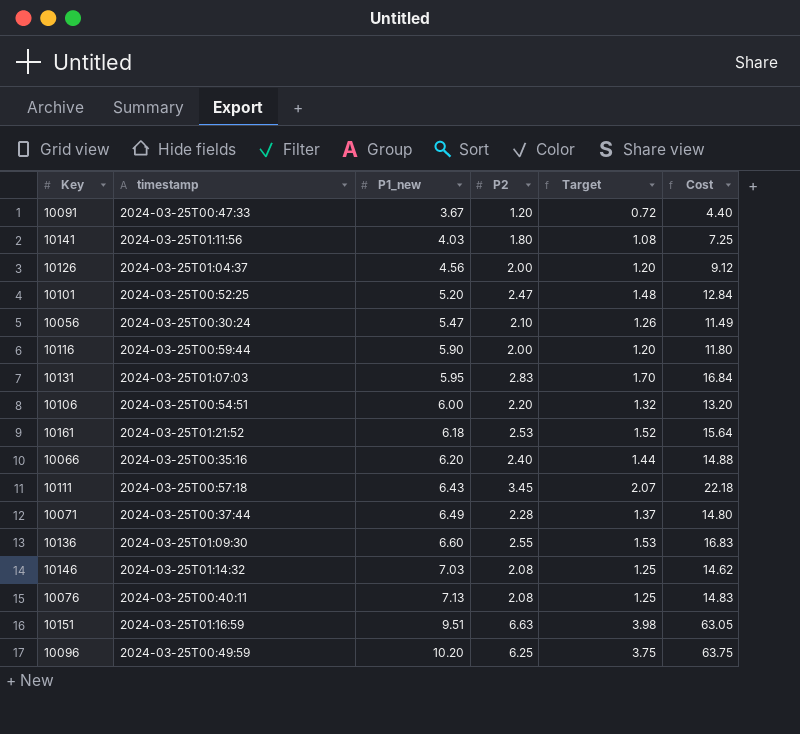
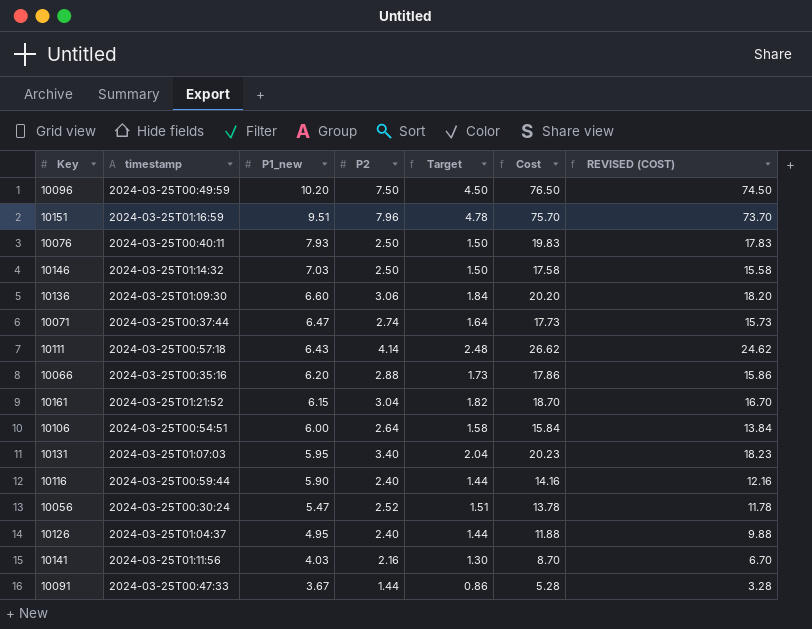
row order: P1_new ascending -> P1_new descending
column REVISED (COST) | formula: none -> [Cost] - 2
row 10101: 2024-03-25T00:52:25 | 5.20 | 2.47 | 1.48 | 12.84 -> none
10096 | P2: 6.25 -> 7.50
10096 | Target: 3.75 -> 4.50
10096 | Cost: 63.75 -> 76.50
10151 | P2: 6.63 -> 7.96
10151 | Target: 3.98 -> 4.78
10151 | Cost: 63.05 -> 75.70
10076 | P1_new: 7.13 -> 7.93
10076 | P2: 2.08 -> 2.50
10076 | Target: 1.25 -> 1.50
10076 | Cost: 14.83 -> 19.83
10146 | P2: 2.08 -> 2.50
10146 | Target: 1.25 -> 1.50
10146 | Cost: 14.62 -> 17.58
10136 | P2: 2.55 -> 3.06
10136 | Target: 1.53 -> 1.84
10136 | Cost: 16.83 -> 20.20
10071 | P1_new: 6.49 -> 6.47
10071 | P2: 2.28 -> 2.74
10071 | Target: 1.37 -> 1.64
10071 | Cost: 14.80 -> 17.73
10111 | P2: 3.45 -> 4.14
10111 | Target: 2.07 -> 2.48
10111 | Cost: 22.18 -> 26.62
10066 | P2: 2.40 -> 2.88
10066 | Target: 1.44 -> 1.73
10066 | Cost: 14.88 -> 17.86
10161 | P1_new: 6.18 -> 6.15
10161 | P2: 2.53 -> 3.04
10161 | Target: 1.52 -> 1.82
10161 | Cost: 15.64 -> 18.70
10106 | P2: 2.20 -> 2.64
10106 | Target: 1.32 -> 1.58
10106 | Cost: 13.20 -> 15.84
10131 | P2: 2.83 -> 3.40
10131 | Target: 1.70 -> 2.04
10131 | Cost: 16.84 -> 20.23
10116 | P2: 2.00 -> 2.40
10116 | Target: 1.20 -> 1.44
10116 | Cost: 11.80 -> 14.16
10056 | P2: 2.10 -> 2.52
10056 | Target: 1.26 -> 1.51
10056 | Cost: 11.49 -> 13.78
10126 | P1_new: 4.56 -> 4.95
10126 | P2: 2.00 -> 2.40
10126 | Target: 1.20 -> 1.44
10126 | Cost: 9.12 -> 11.88
10141 | P2: 1.80 -> 2.16
10141 | Target: 1.08 -> 1.30
10141 | Cost: 7.25 -> 8.70
10091 | P2: 1.20 -> 1.44
10091 | Target: 0.72 -> 0.86
10091 | Cost: 4.40 -> 5.28

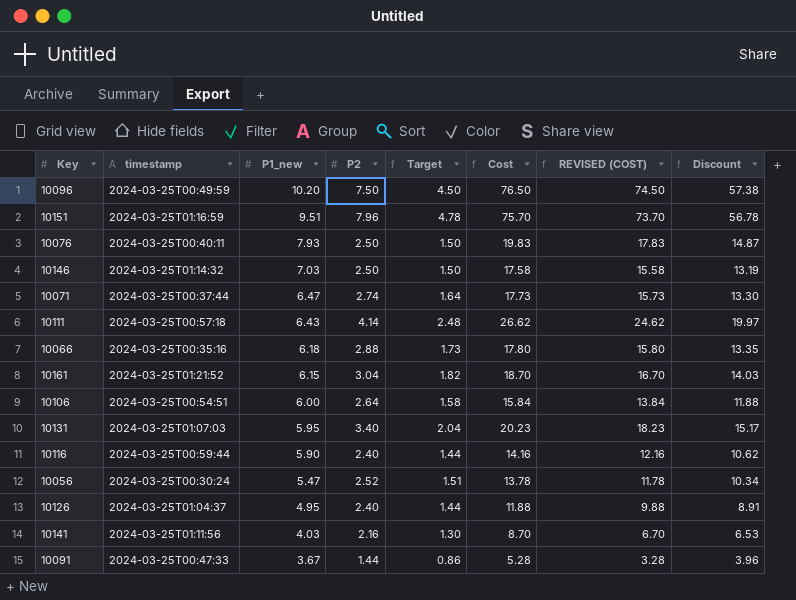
column Discount | formula: none -> [Cost] * 0.75
row 10136: 2024-03-25T01:09:30 | 6.60 | 3.06 | 1.84 | 20.20 | 18.20 -> none
10066 | P1_new: 6.20 -> 6.18
10066 | Cost: 17.86 -> 17.80
10066 | REVISED (COST): 15.86 -> 15.80

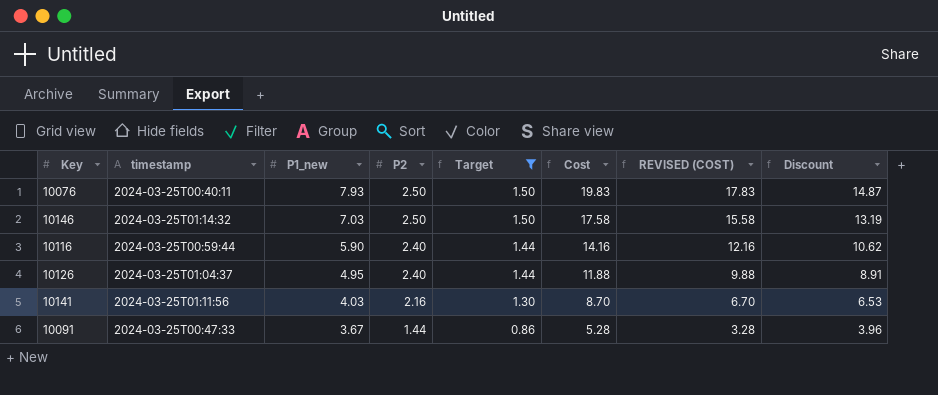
filter: none -> Target <= 1.50

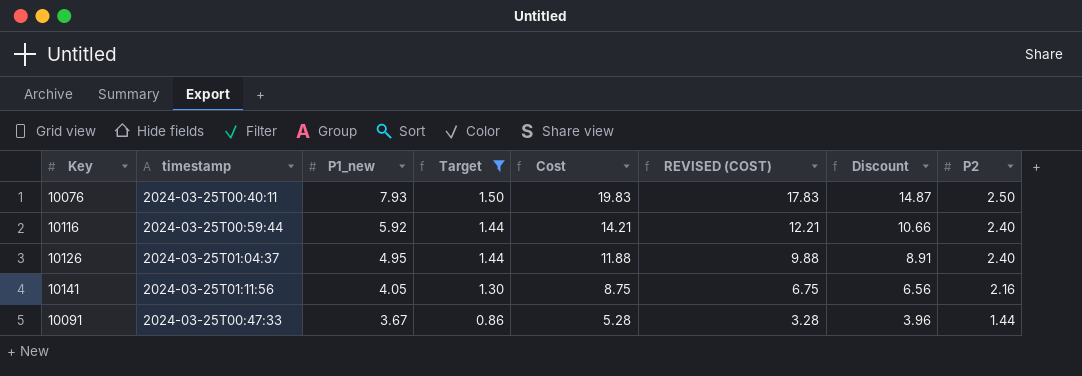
column P2 | position: 4 -> 8
row 10146: 2024-03-25T01:14:32 | 7.03 | 2.50 | 1.50 | 17.58 | 15.58 | 13.19 -> none
10116 | P1_new: 5.90 -> 5.92
10116 | Cost: 14.16 -> 14.21
10116 | REVISED (COST): 12.16 -> 12.21
10116 | Discount: 10.62 -> 10.66
10141 | P1_new: 4.03 -> 4.05
10141 | Cost: 8.70 -> 8.75
10141 | REVISED (COST): 6.70 -> 6.75
10141 | Discount: 6.53 -> 6.56

